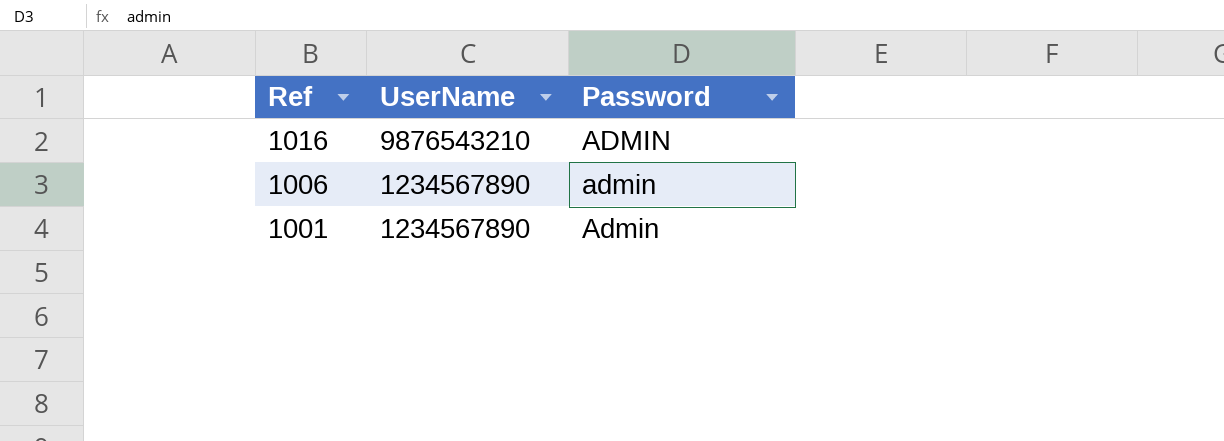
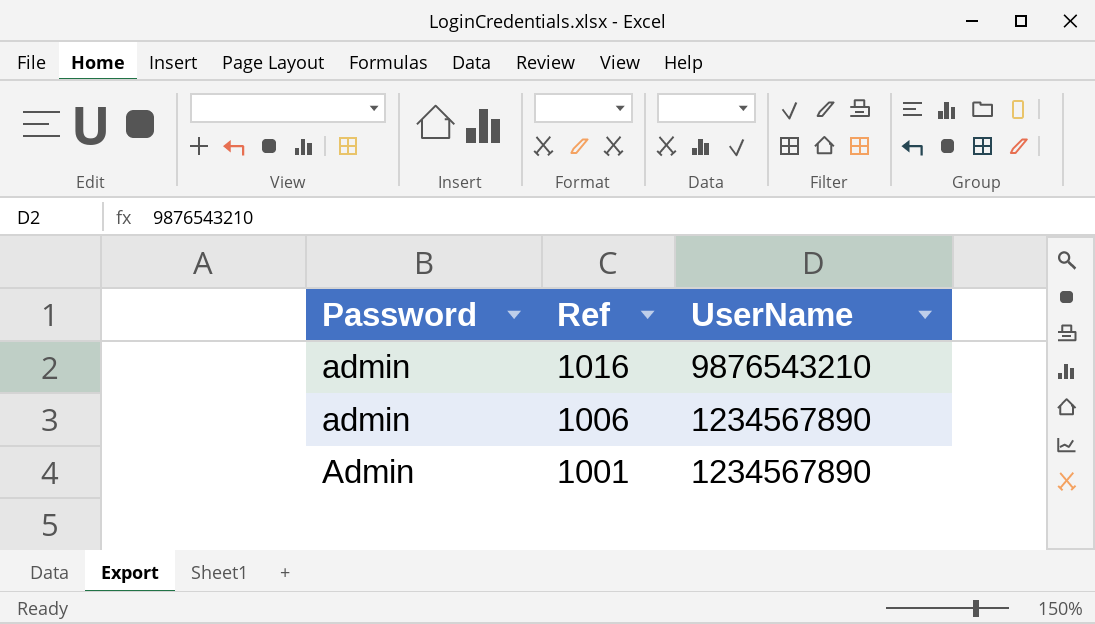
column Password | position: 3 -> 1
1016 | Password: ADMIN -> admin

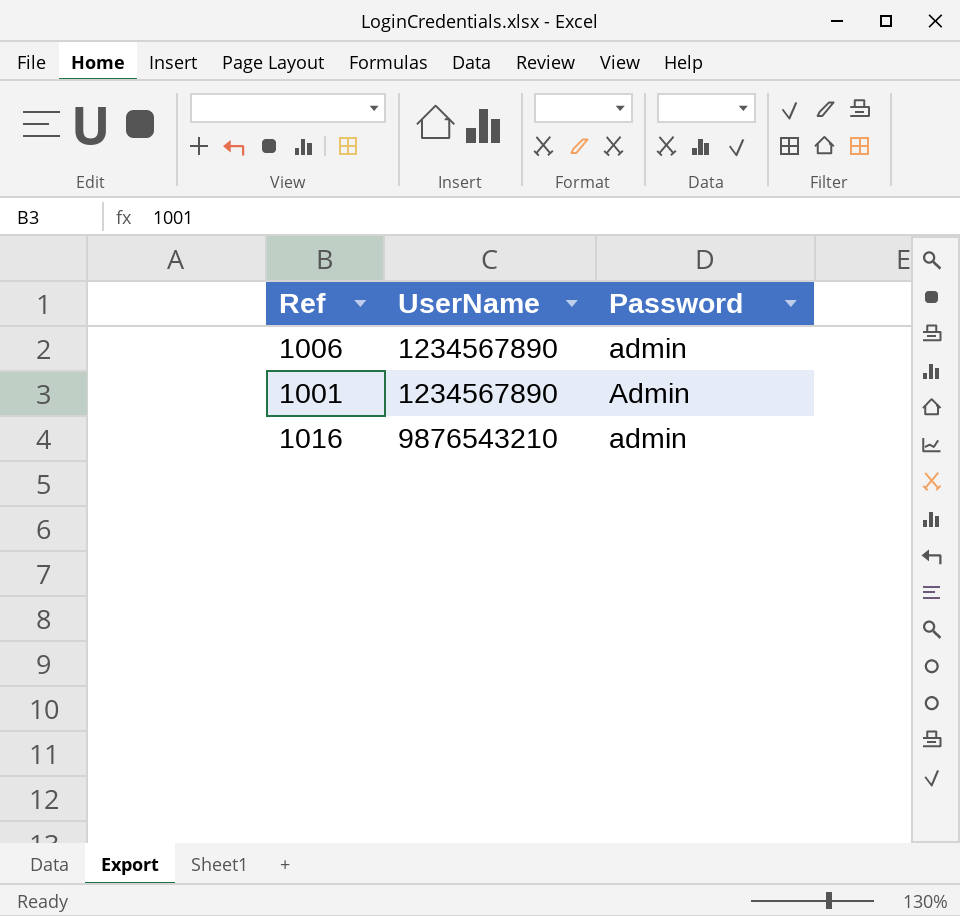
row order: Ref descending -> UserName ascending
column Password | position: 1 -> 3

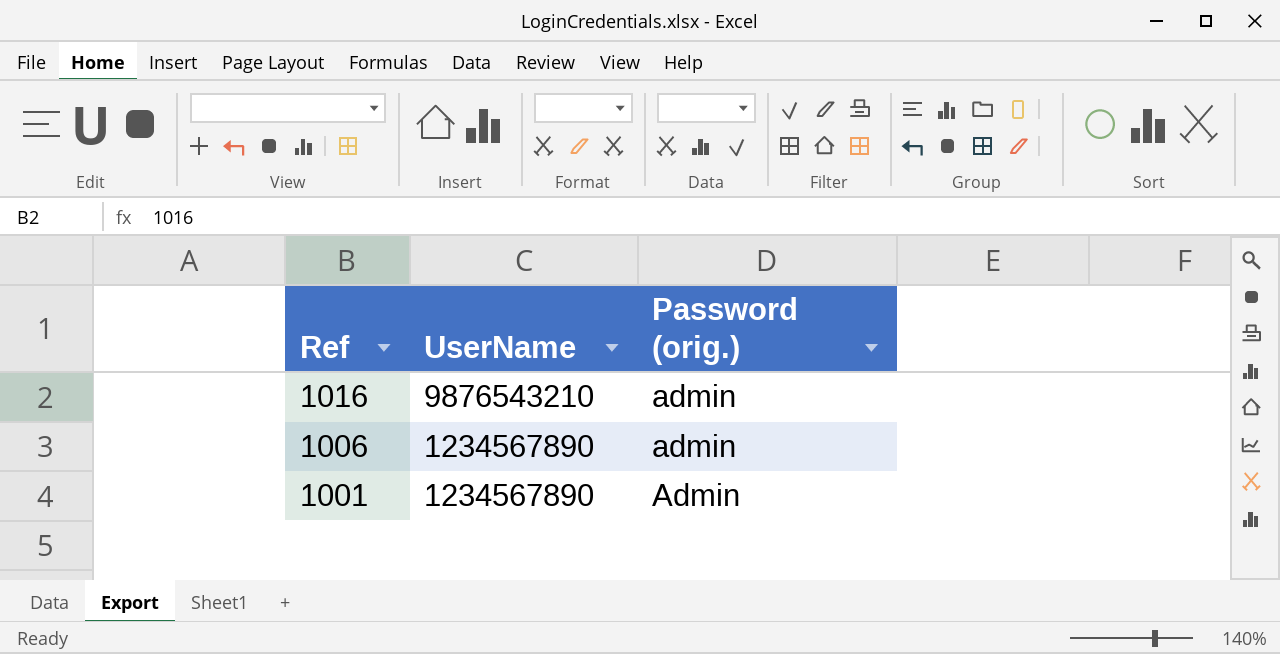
row order: UserName ascending -> Ref descending
column name: Password -> Password (orig.)

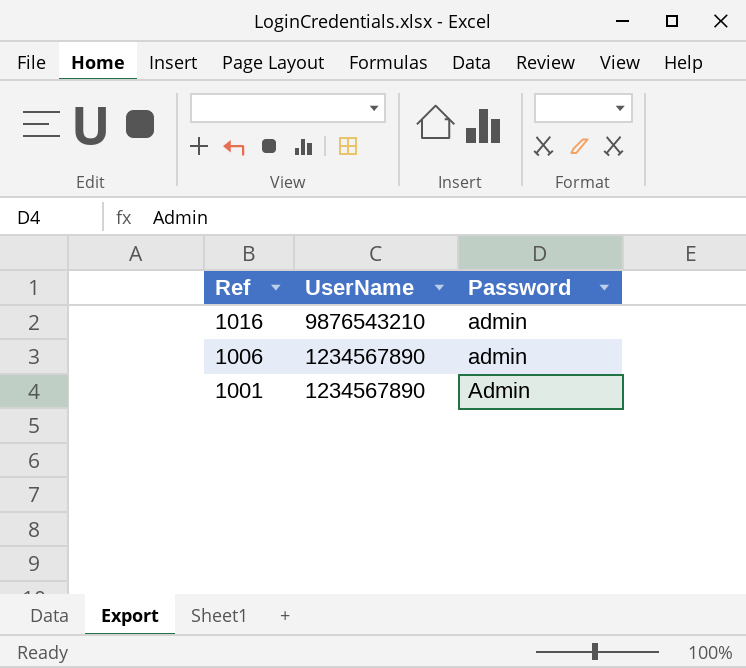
column name: Password (orig.) -> Password

